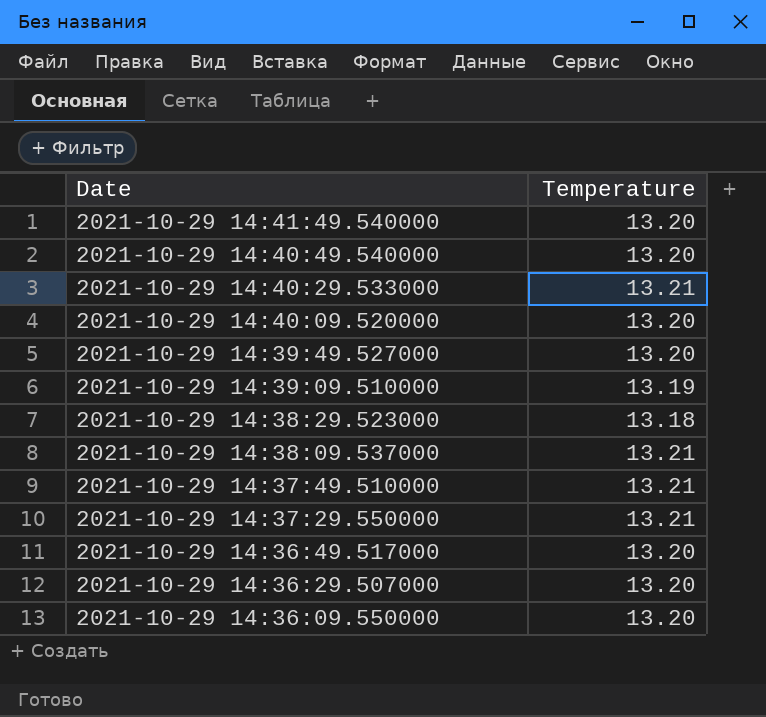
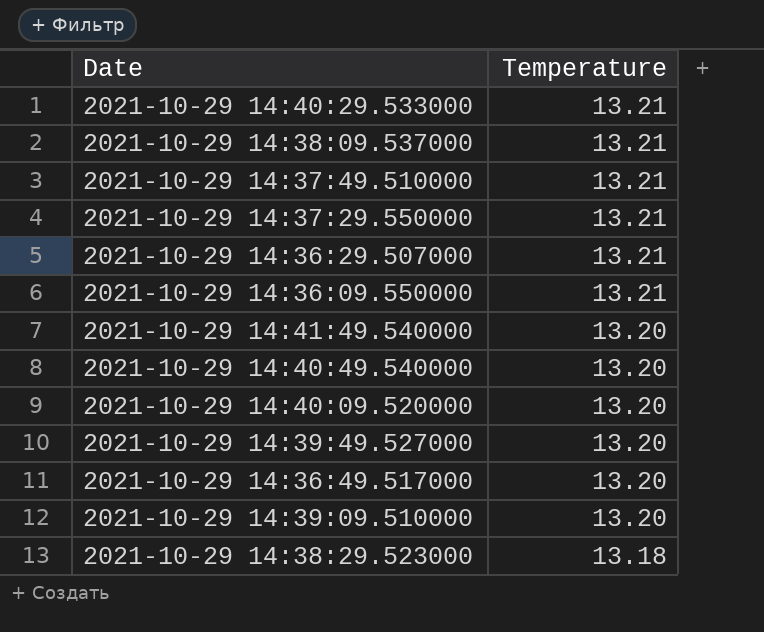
row order: Date descending -> Temperature descending
2021-10-29 14:36:29.507000 | Temperature: 13.20 -> 13.21
2021-10-29 14:36:09.550000 | Temperature: 13.20 -> 13.21
2021-10-29 14:39:09.510000 | Temperature: 13.19 -> 13.20

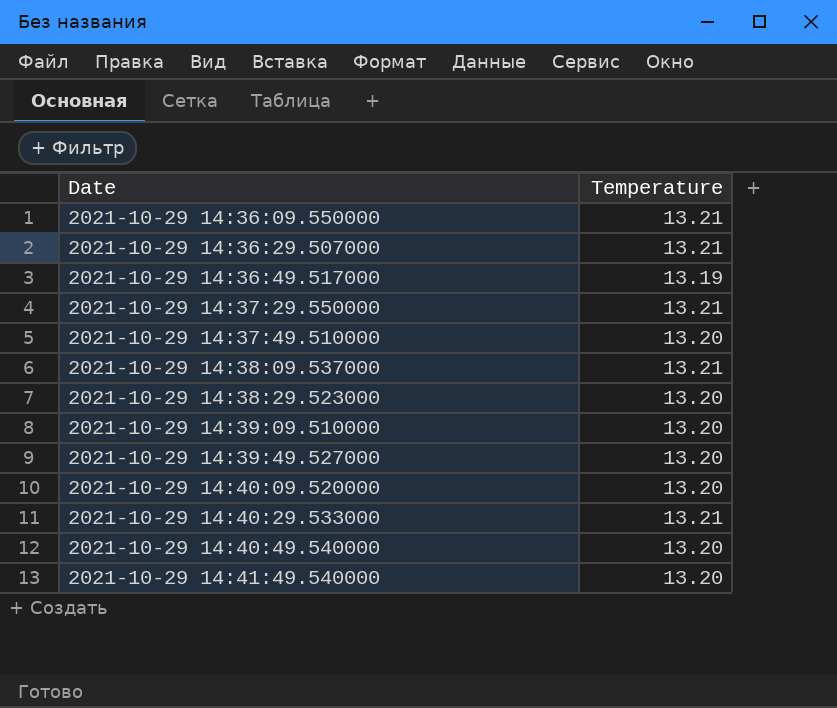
row order: Temperature descending -> Date ascending
2021-10-29 14:36:49.517000 | Temperature: 13.20 -> 13.19
2021-10-29 14:37:49.510000 | Temperature: 13.21 -> 13.20
2021-10-29 14:38:29.523000 | Temperature: 13.18 -> 13.20

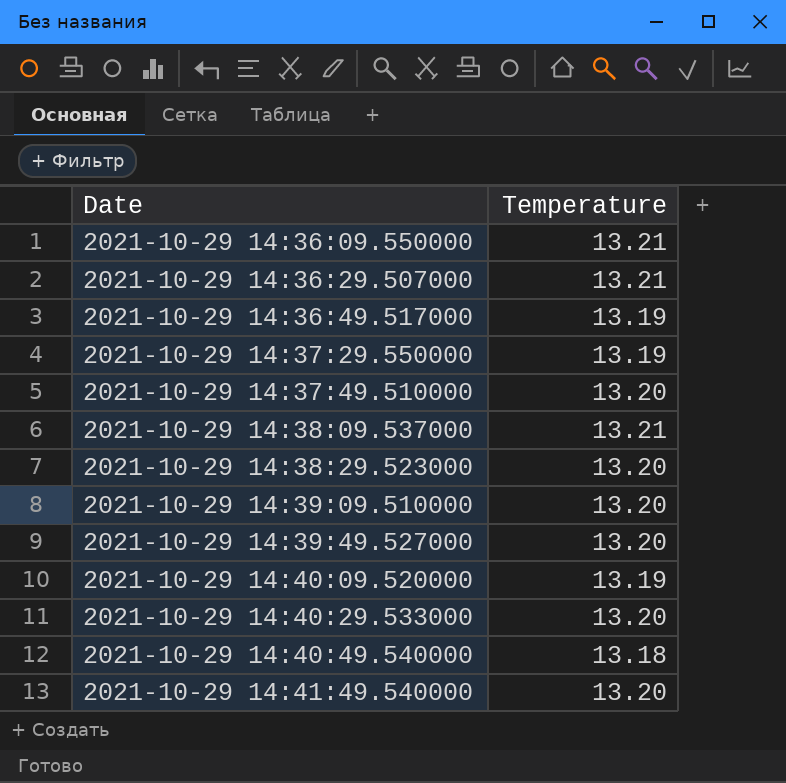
2021-10-29 14:37:29.550000 | Temperature: 13.21 -> 13.19
2021-10-29 14:40:09.520000 | Temperature: 13.20 -> 13.19
2021-10-29 14:40:29.533000 | Temperature: 13.21 -> 13.20
2021-10-29 14:40:49.540000 | Temperature: 13.20 -> 13.18

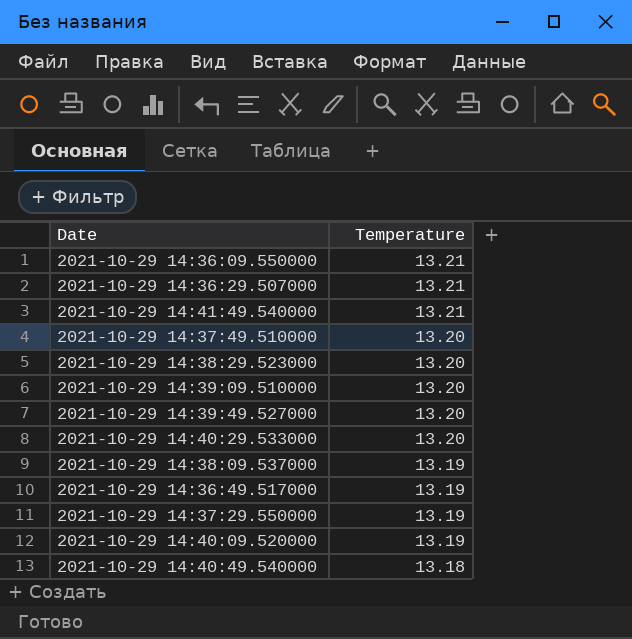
row order: Date ascending -> Temperature descending
2021-10-29 14:41:49.540000 | Temperature: 13.20 -> 13.21
2021-10-29 14:38:09.537000 | Temperature: 13.21 -> 13.19

